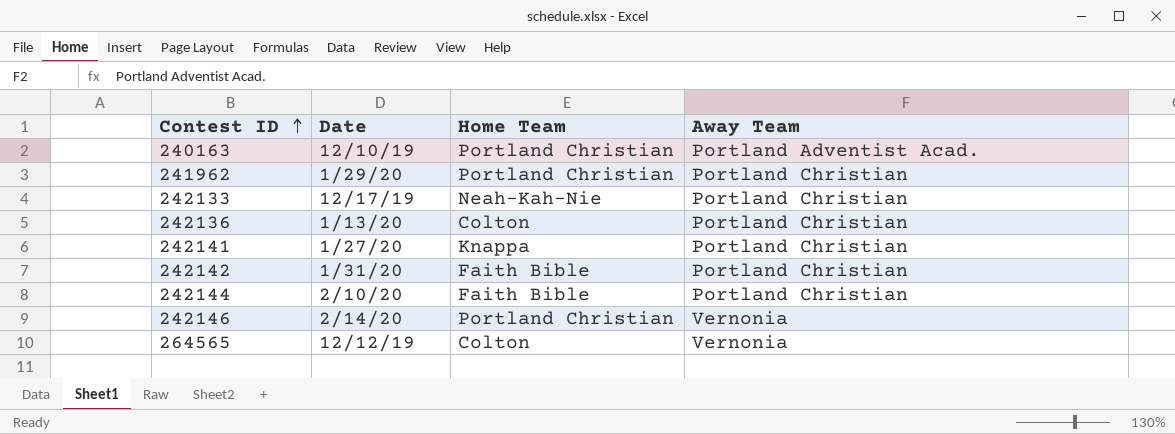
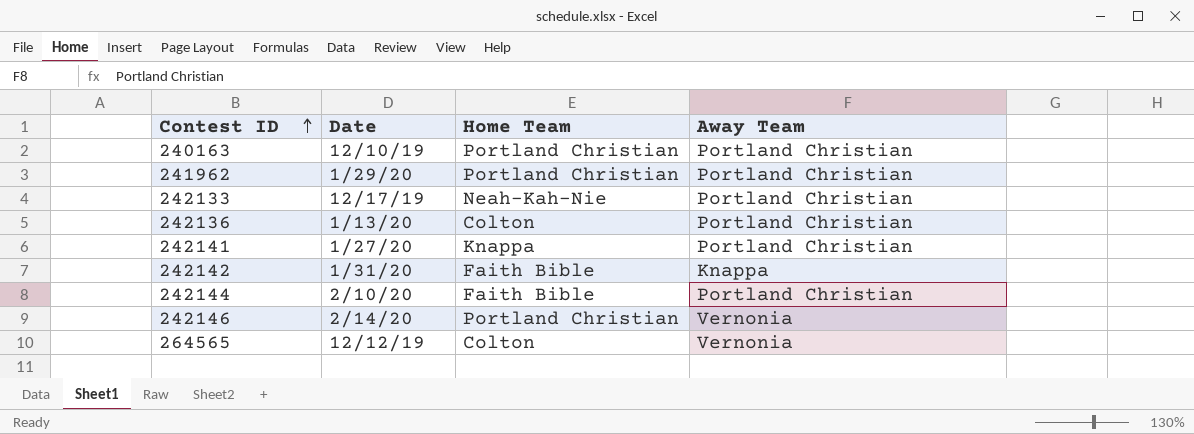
240163 | Away Team: Portland Adventist Acad. -> Portland Christian
242142 | Away Team: Portland Christian -> Knappa

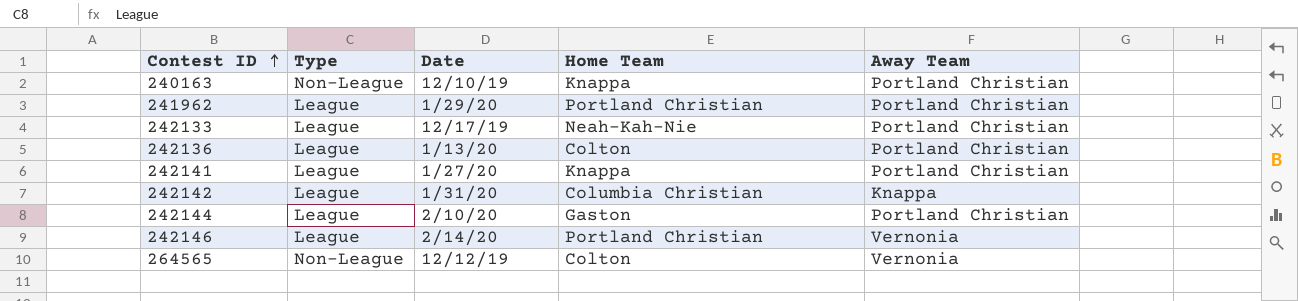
column Type | position: none -> 2
240163 | Home Team: Portland Christian -> Knappa
242142 | Home Team: Faith Bible -> Columbia Christian
242144 | Home Team: Faith Bible -> Gaston

